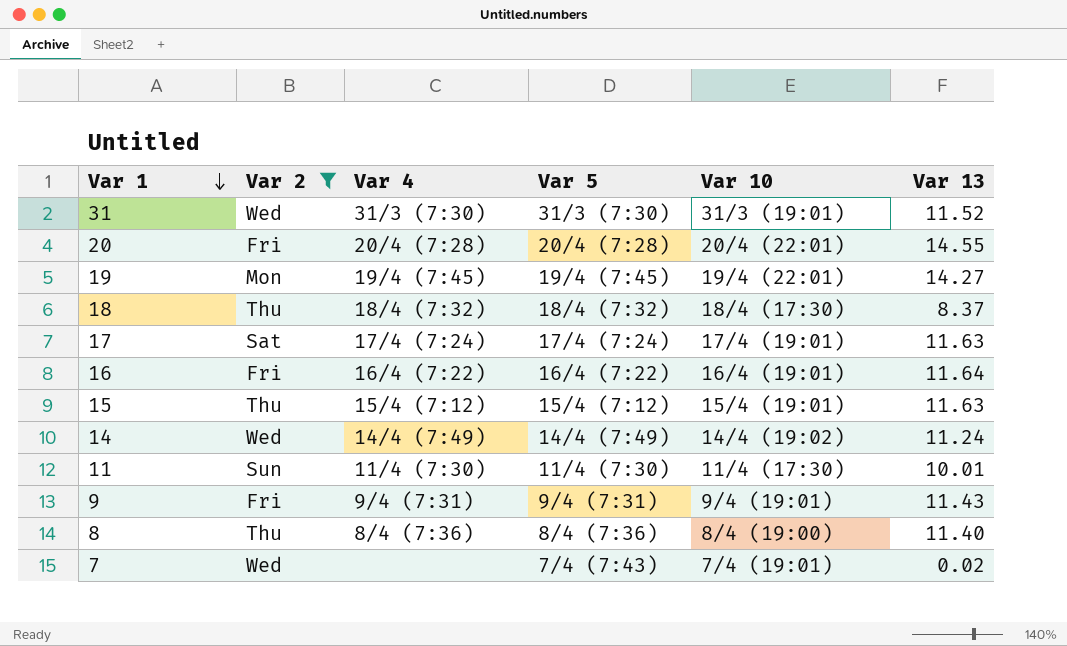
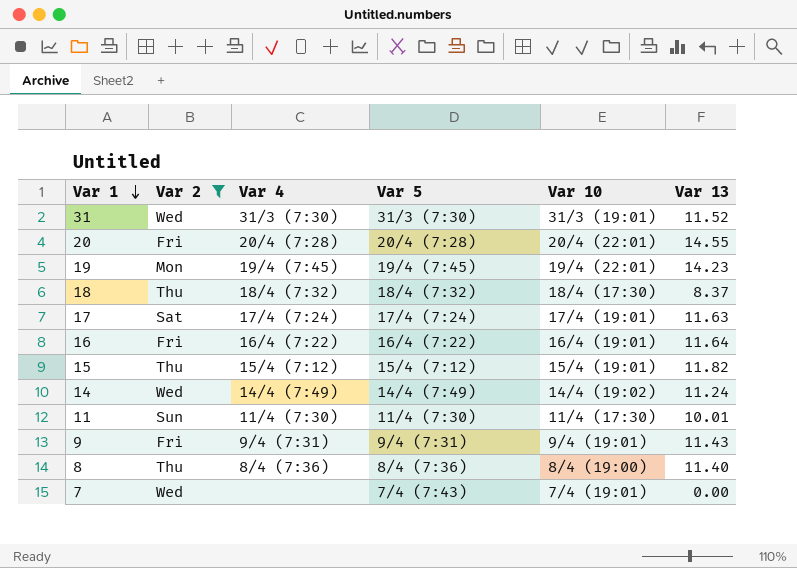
19 | Var 13: 14.27 -> 14.23
15 | Var 13: 11.63 -> 11.82
7 | Var 13: 0.02 -> 0.00

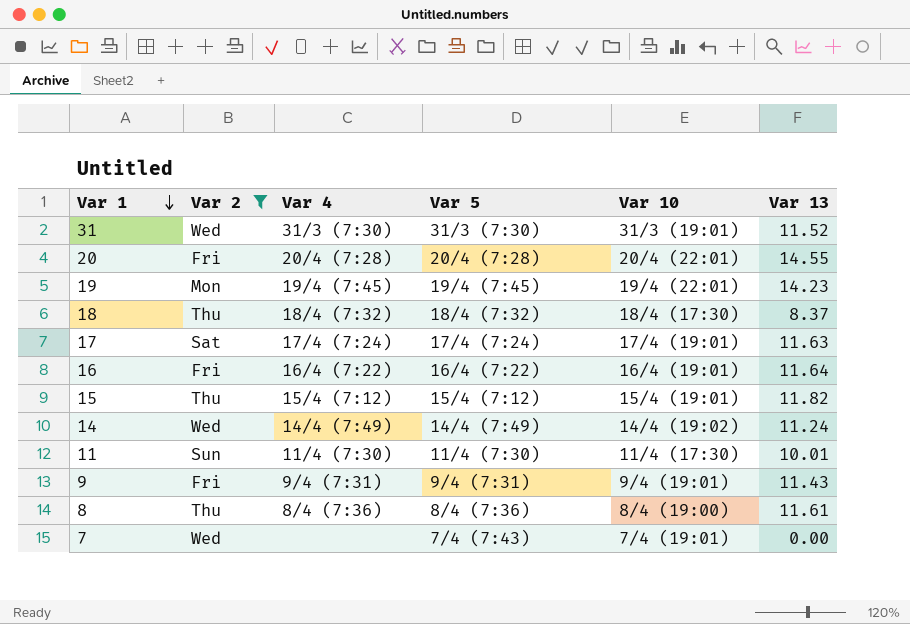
8 | Var 13: 11.40 -> 11.61

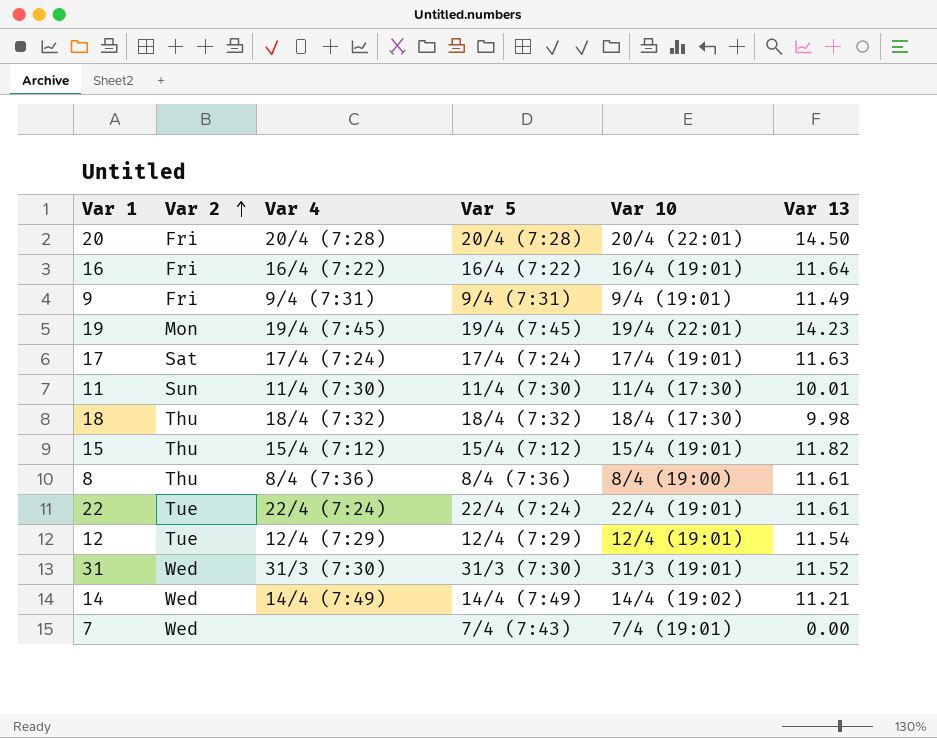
filter: Var 2 != Tue -> none
row order: Var 1 descending -> Var 2 ascending
20 | Var 13: 14.55 -> 14.50
9 | Var 13: 11.43 -> 11.49
18 | Var 13: 8.37 -> 9.98
14 | Var 13: 11.24 -> 11.21

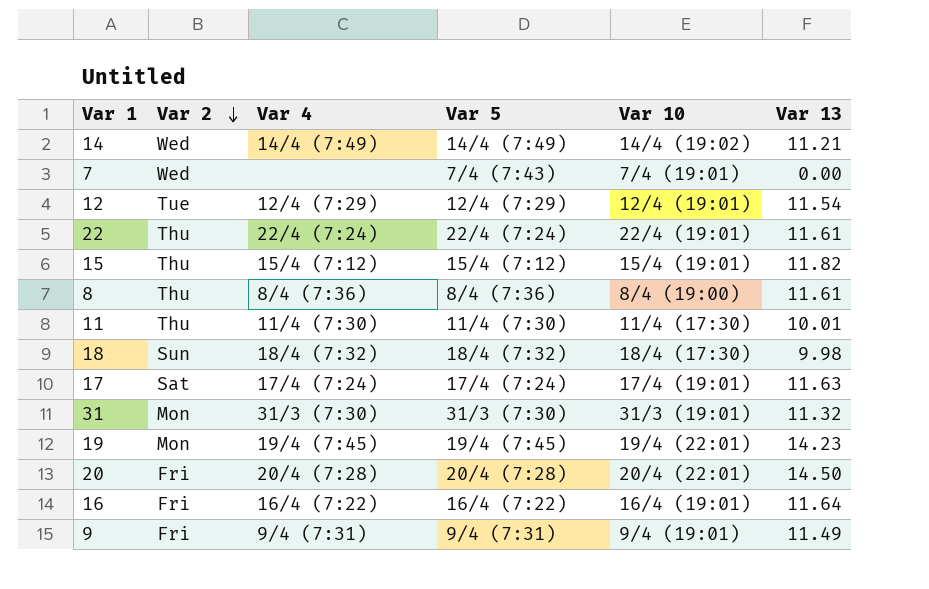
row order: Var 2 ascending -> Var 2 descending
22 | Var 2: Tue -> Thu
11 | Var 2: Sun -> Thu
18 | Var 2: Thu -> Sun
31 | Var 2: Wed -> Mon
31 | Var 13: 11.52 -> 11.32

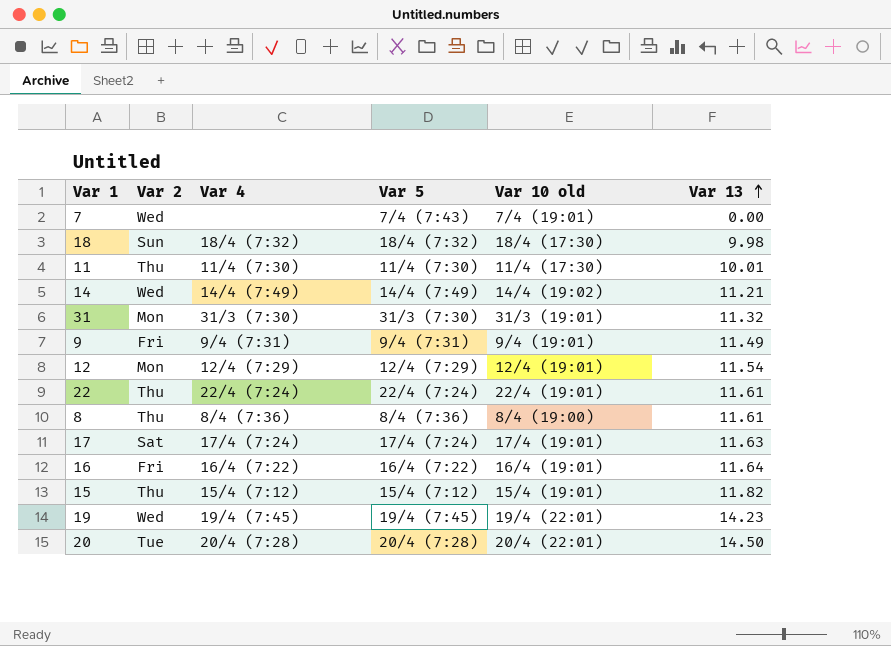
row order: Var 2 descending -> Var 13 ascending
column name: Var 10 -> Var 10 old
12 | Var 2: Tue -> Mon
19 | Var 2: Mon -> Wed
20 | Var 2: Fri -> Tue

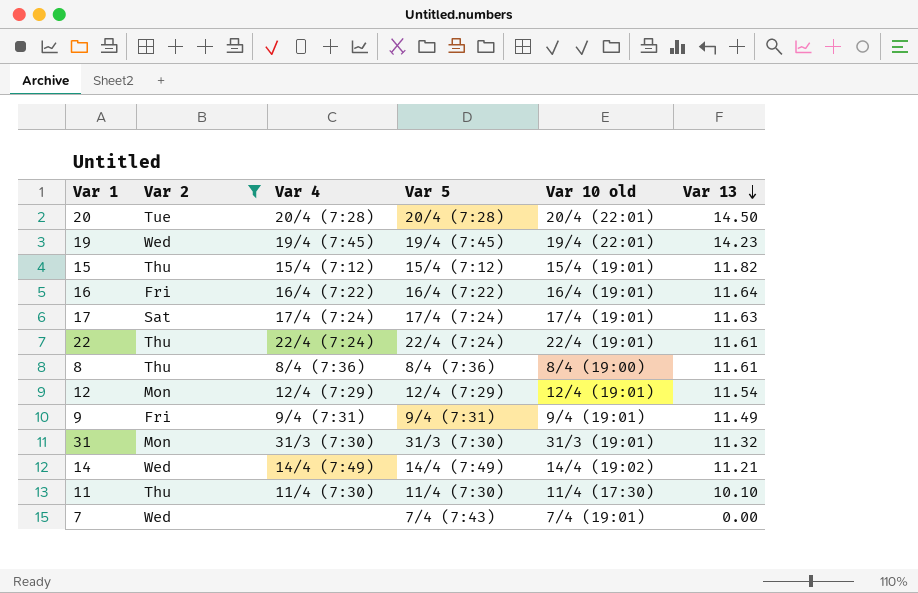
filter: none -> Var 2 != Sun
row order: Var 13 ascending -> Var 13 descending
11 | Var 13: 10.01 -> 10.10

